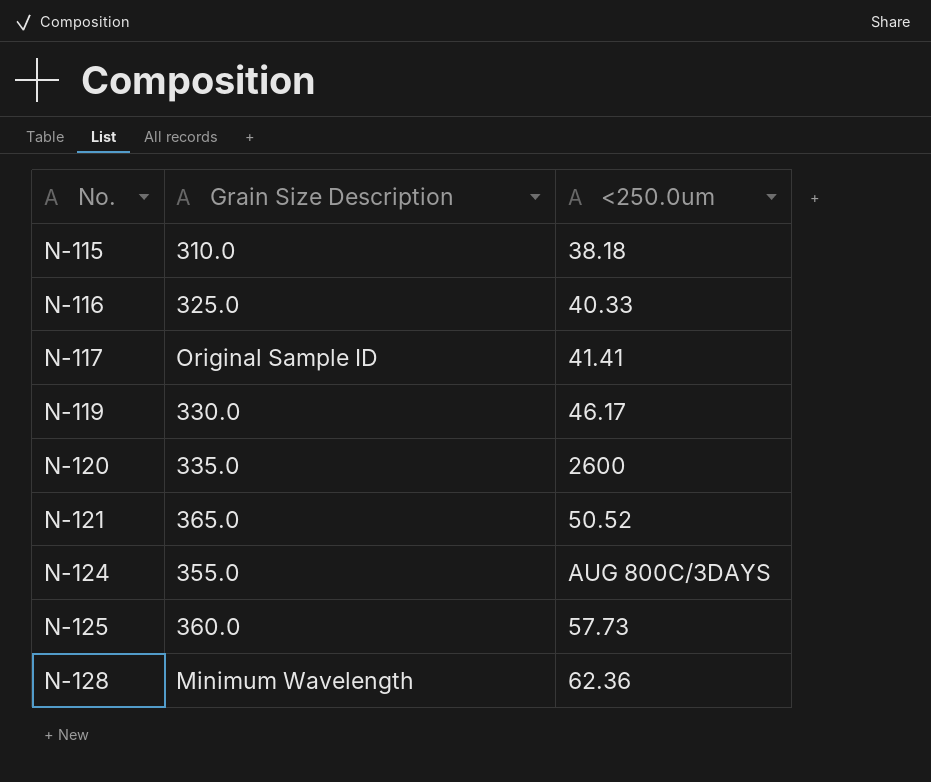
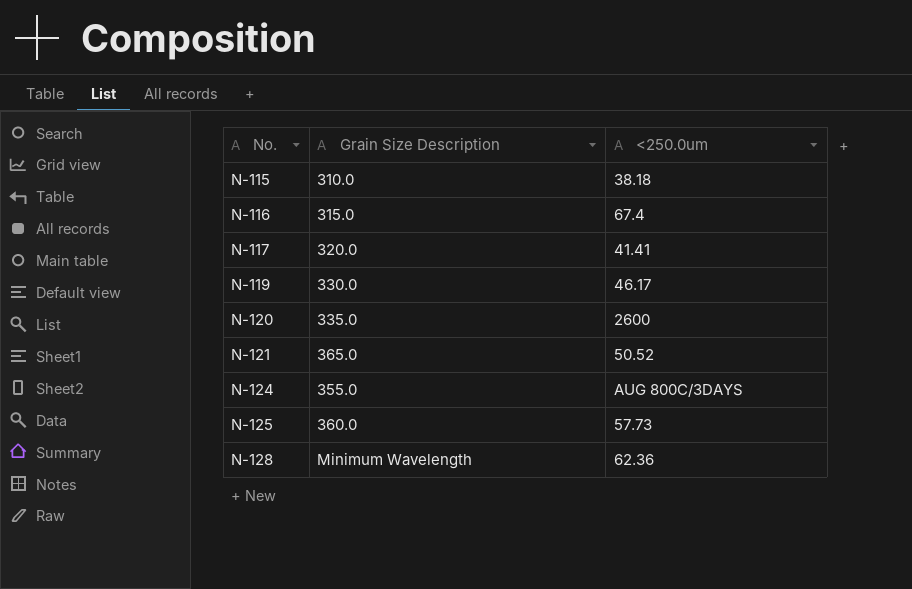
N-116 | Grain Size Description: 325.0 -> 315.0
N-116 | <250.0um: 40.33 -> 67.4
N-117 | Grain Size Description: Original Sample ID -> 320.0

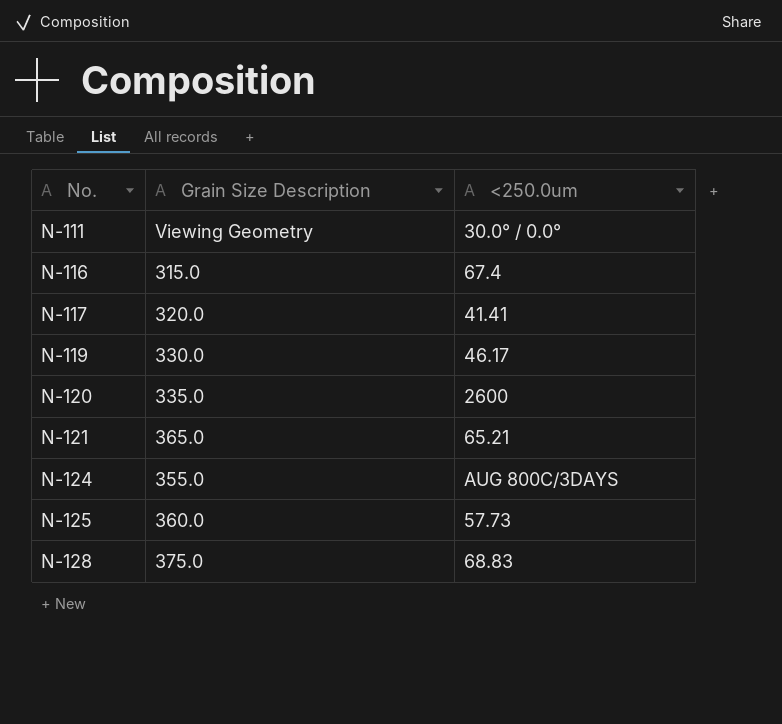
row N-115: 310.0 | 38.18 -> none
row N-111: none -> Viewing Geometry | 30.0° / 0.0°
N-121 | <250.0um: 50.52 -> 65.21
N-128 | Grain Size Description: Minimum Wavelength -> 375.0
N-128 | <250.0um: 62.36 -> 68.83

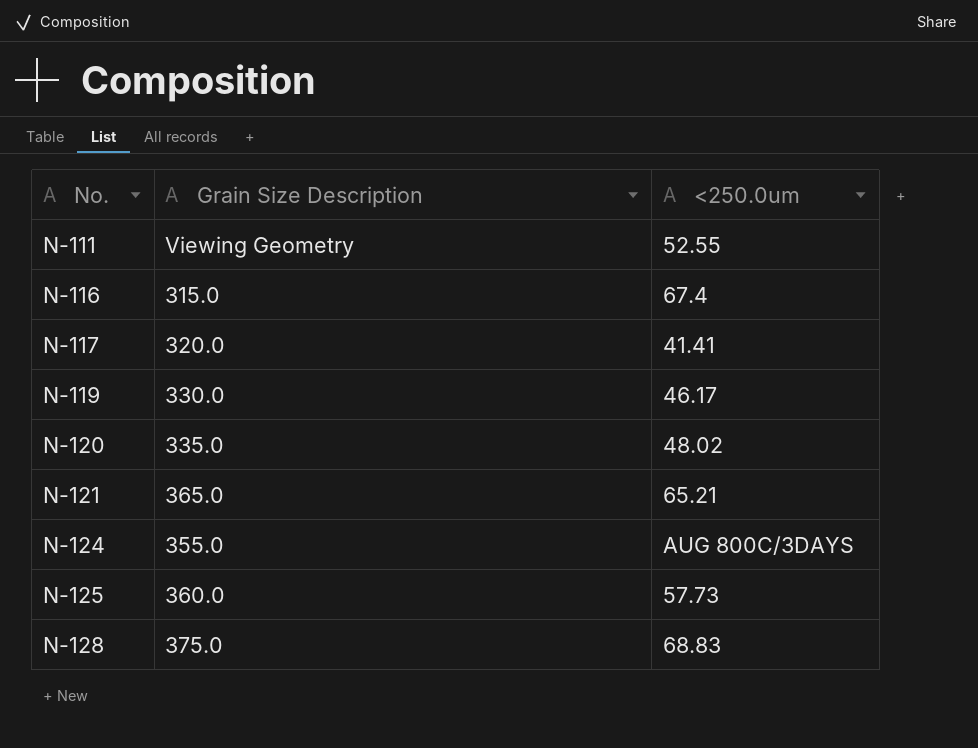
N-111 | <250.0um: 30.0° / 0.0° -> 52.55
N-120 | <250.0um: 2600 -> 48.02

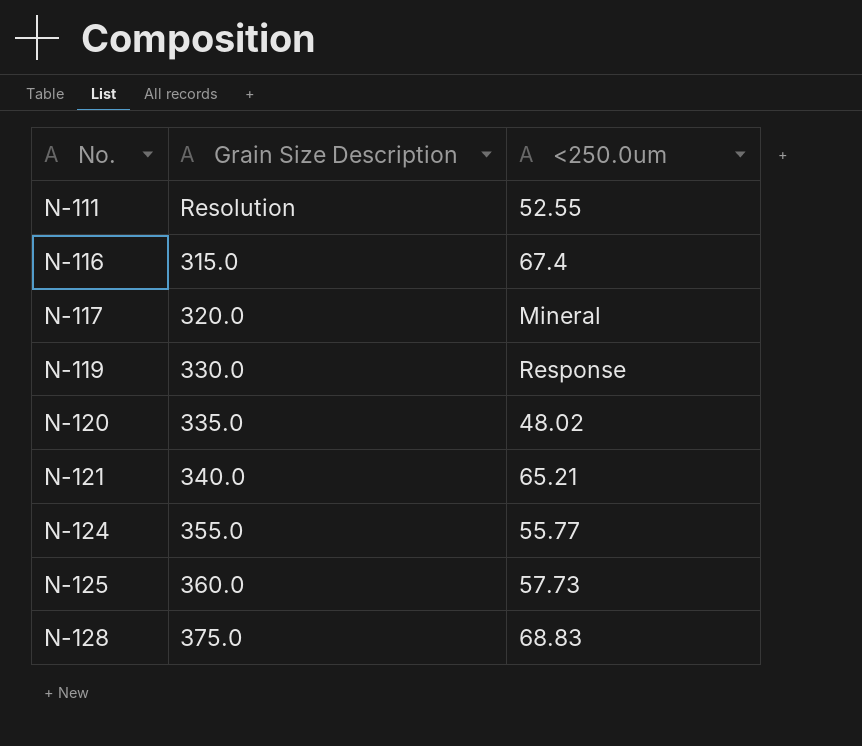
N-111 | Grain Size Description: Viewing Geometry -> Resolution
N-117 | <250.0um: 41.41 -> Mineral
N-119 | <250.0um: 46.17 -> Response
N-121 | Grain Size Description: 365.0 -> 340.0
N-124 | <250.0um: AUG 800C/3DAYS -> 55.77

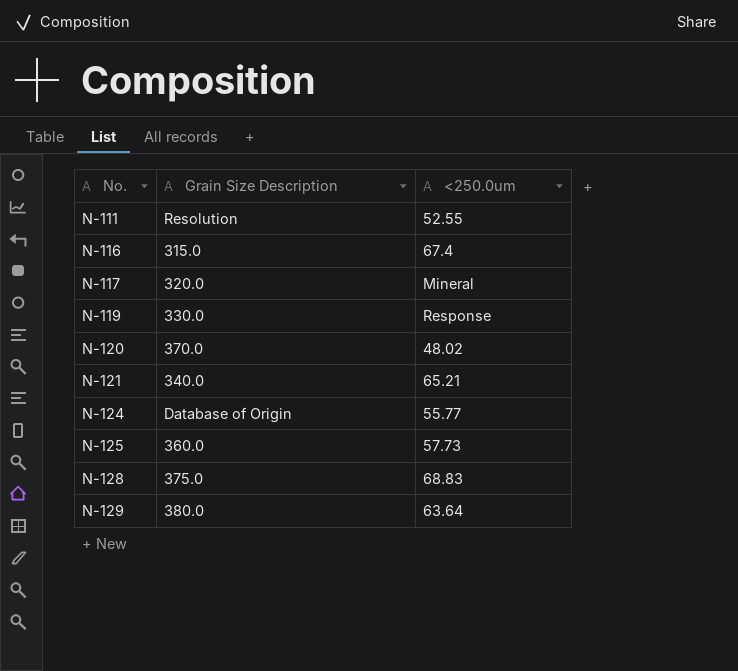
N-120 | Grain Size Description: 335.0 -> 370.0
N-124 | Grain Size Description: 355.0 -> Database of Origin
row N-129: none -> 380.0 | 63.64

